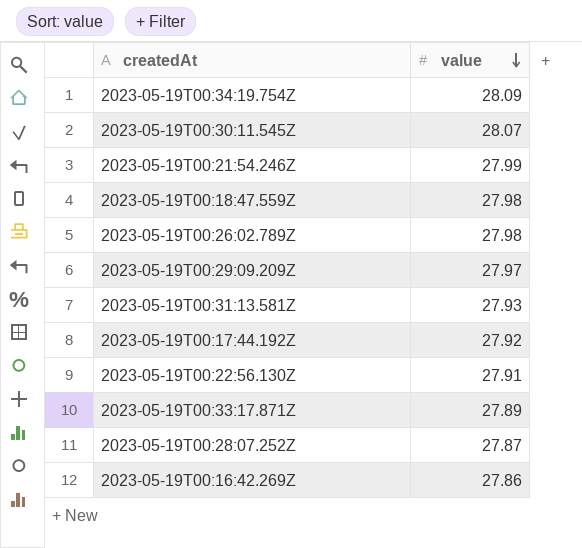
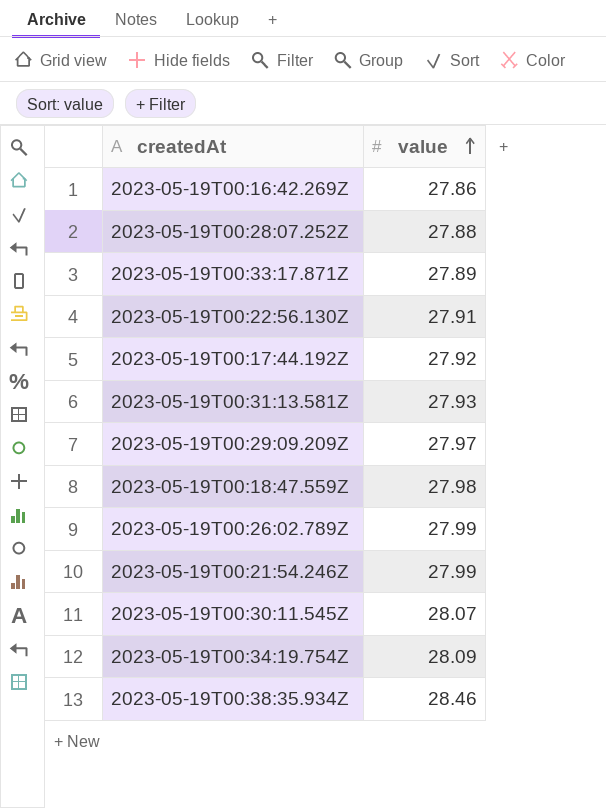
row order: value descending -> value ascending
2023-05-19T00:28:07.252Z | value: 27.87 -> 27.88
2023-05-19T00:26:02.789Z | value: 27.98 -> 27.99
row 2023-05-19T00:38:35.934Z: none -> 28.46

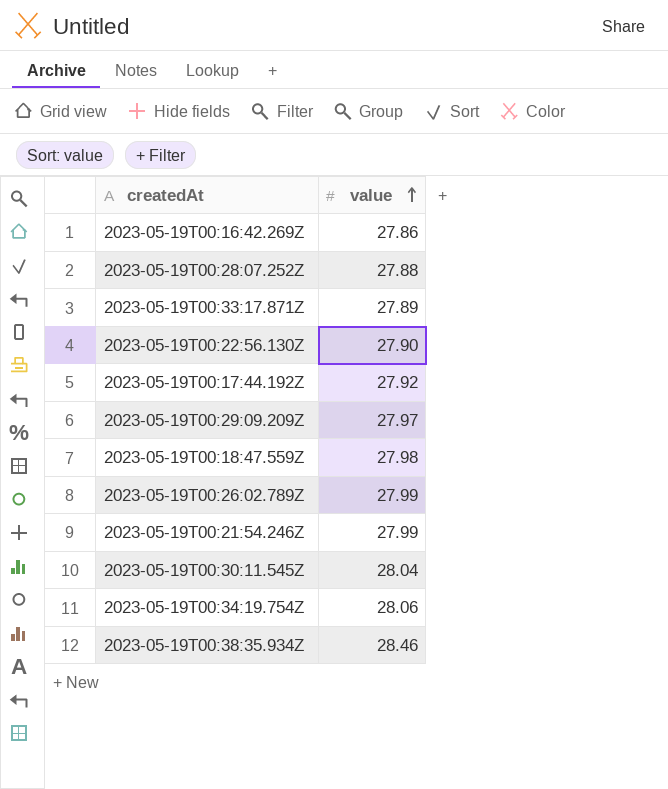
row 2023-05-19T00:31:13.581Z: 27.93 -> none
2023-05-19T00:22:56.130Z | value: 27.91 -> 27.90
2023-05-19T00:30:11.545Z | value: 28.07 -> 28.04
2023-05-19T00:34:19.754Z | value: 28.09 -> 28.06

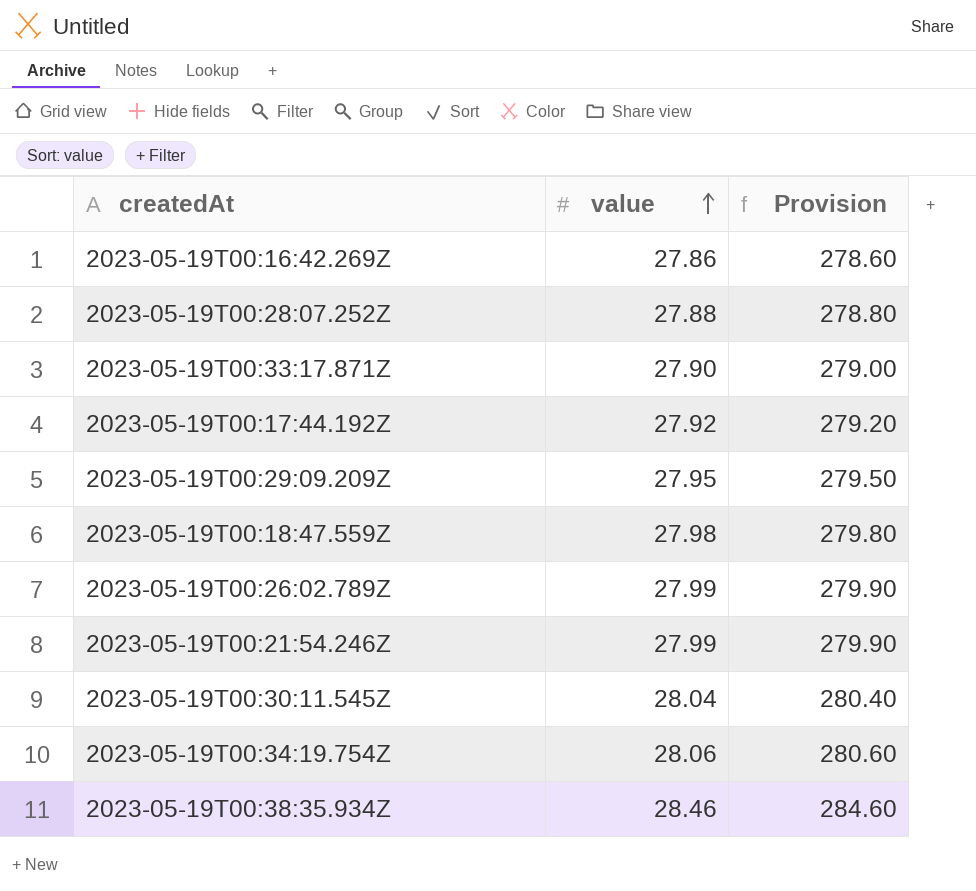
column Provision | formula: none -> [value] * 10
row 2023-05-19T00:22:56.130Z: 27.90 -> none
2023-05-19T00:33:17.871Z | value: 27.89 -> 27.90
2023-05-19T00:29:09.209Z | value: 27.97 -> 27.95

